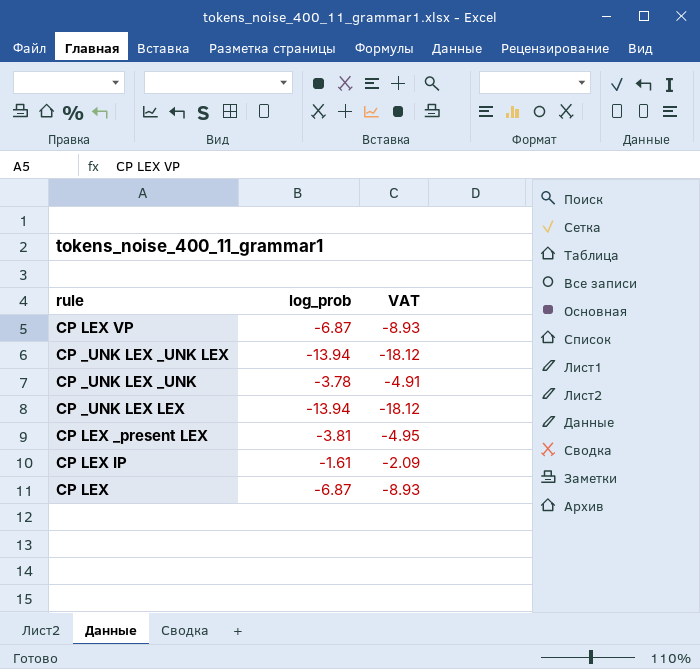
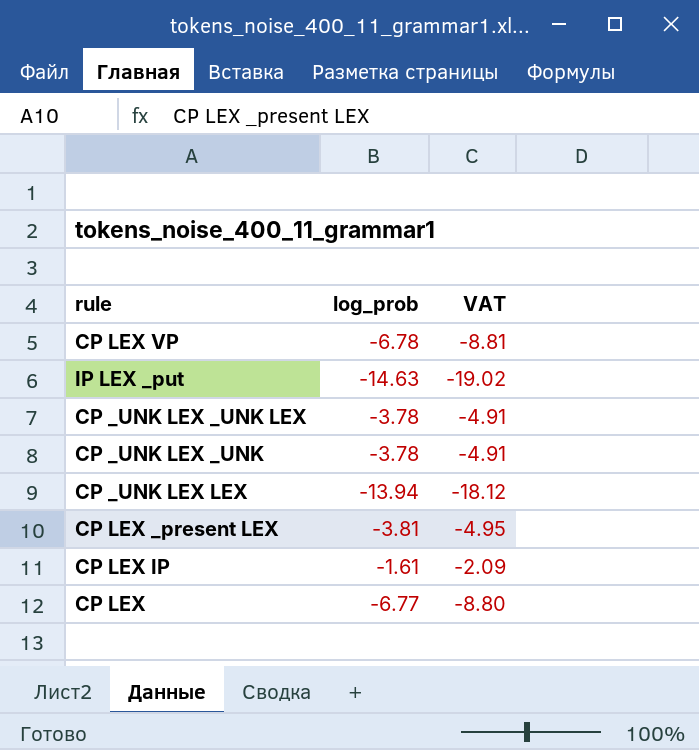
CP LEX VP | log_prob: -6.87 -> -6.78
CP LEX VP | VAT: -8.93 -> -8.81
row IP LEX _put: none -> -14.63 | -19.02
CP _UNK LEX _UNK LEX | log_prob: -13.94 -> -3.78
CP _UNK LEX _UNK LEX | VAT: -18.12 -> -4.91
CP LEX | log_prob: -6.87 -> -6.77
CP LEX | VAT: -8.93 -> -8.80

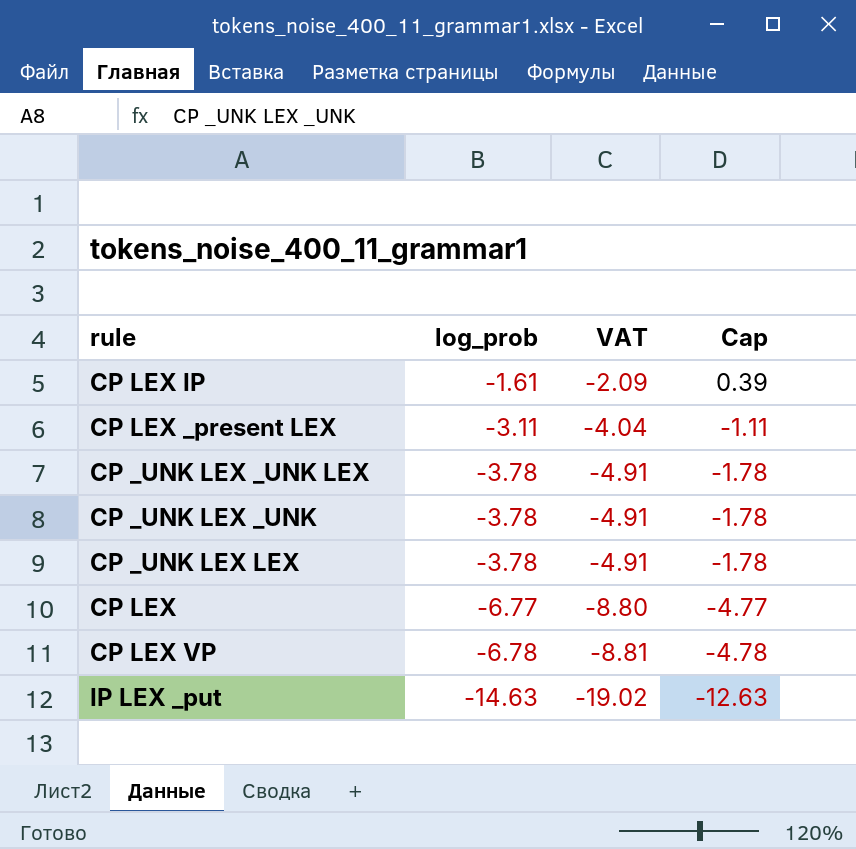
row order: none -> log_prob descending
column Cap | formula: none -> [log_prob] + 2
CP LEX _present LEX | log_prob: -3.81 -> -3.11
CP LEX _present LEX | VAT: -4.95 -> -4.04
CP _UNK LEX LEX | log_prob: -13.94 -> -3.78
CP _UNK LEX LEX | VAT: -18.12 -> -4.91

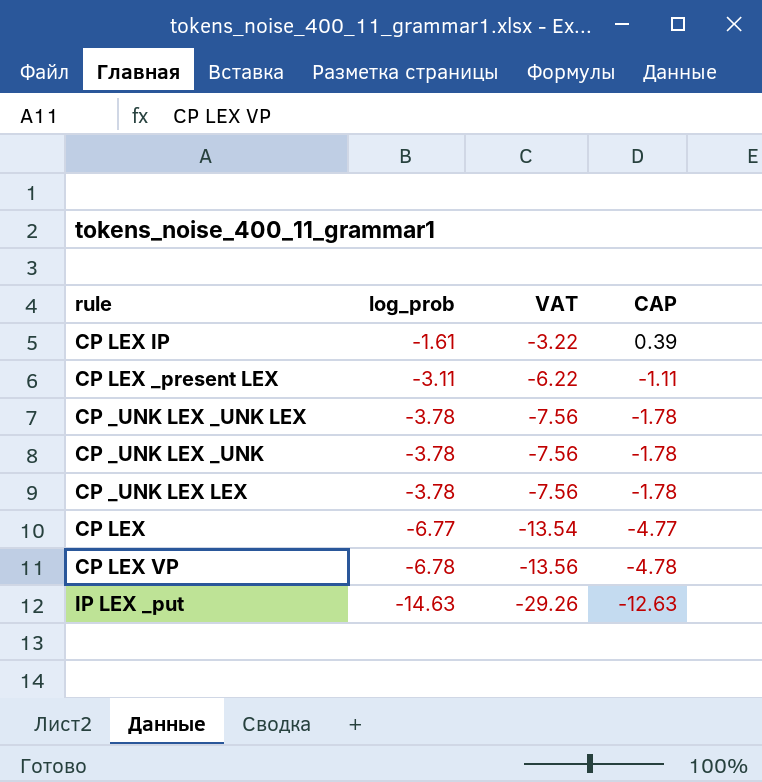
column VAT | formula: [log_prob] * 1.3 -> [log_prob] * 2
column name: Cap -> CAP

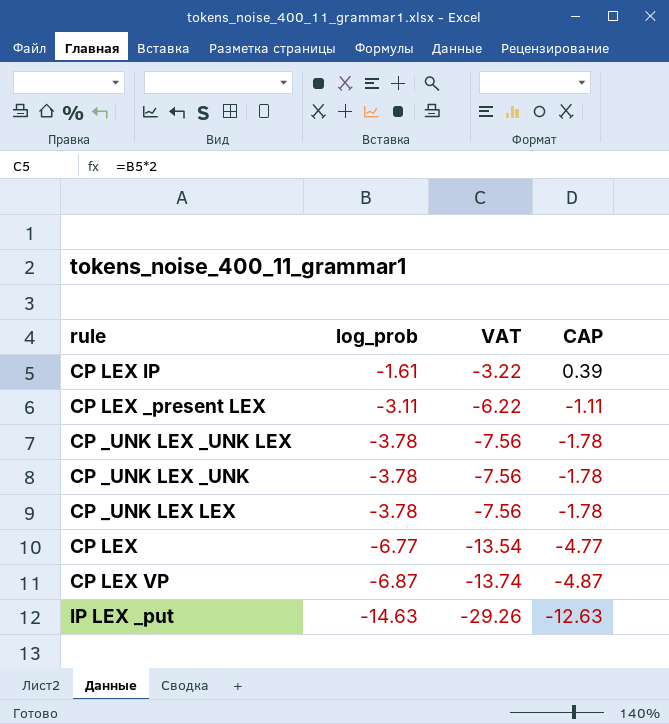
CP LEX VP | log_prob: -6.78 -> -6.87
CP LEX VP | VAT: -13.56 -> -13.74
CP LEX VP | CAP: -4.78 -> -4.87

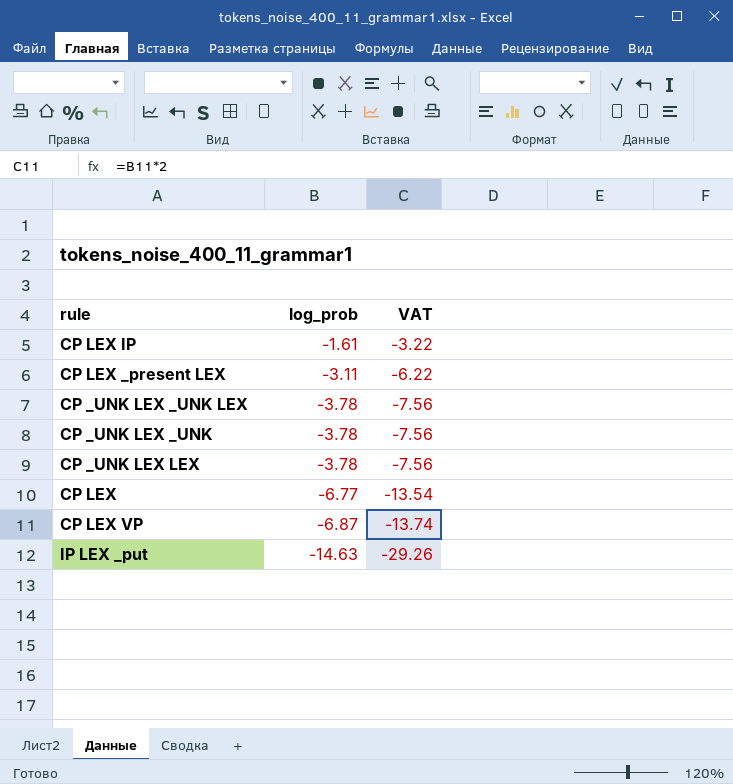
column CAP | formula: [log_prob] + 2 -> none

